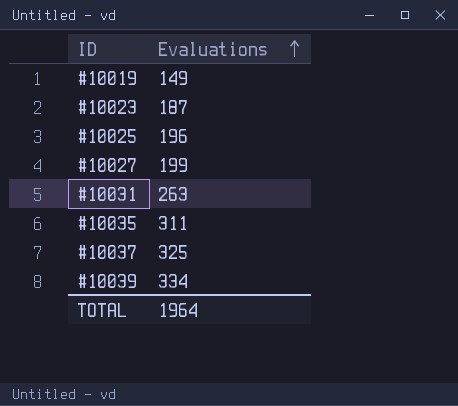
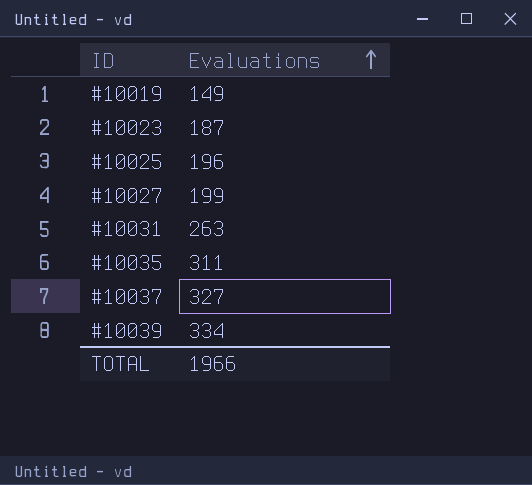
#10037 | Evaluations: 325 -> 327
TOTAL | Evaluations: 1964 -> 1966

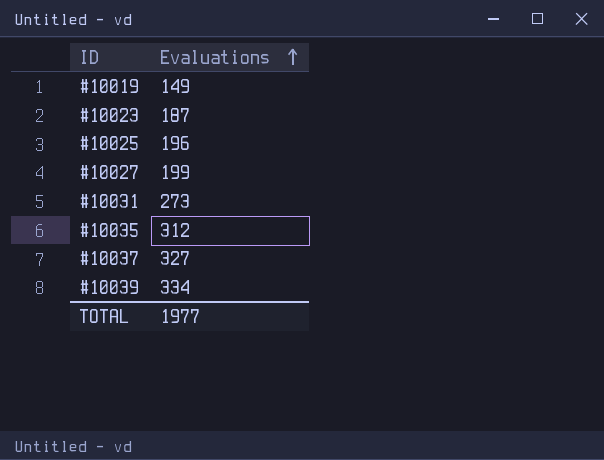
#10031 | Evaluations: 263 -> 273
#10035 | Evaluations: 311 -> 312
TOTAL | Evaluations: 1966 -> 1977

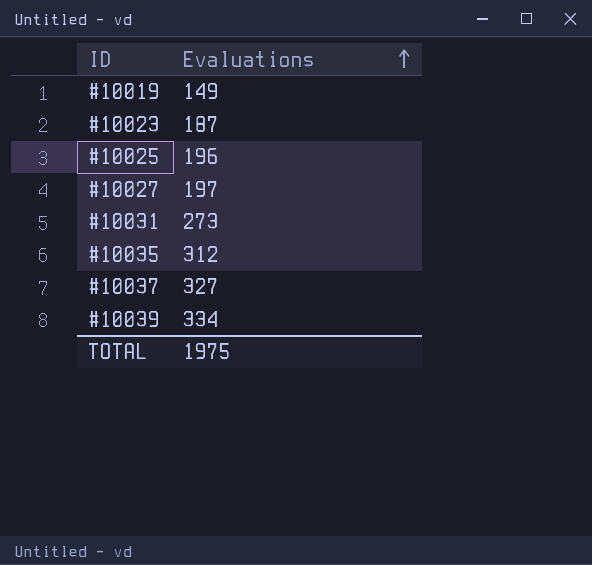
#10027 | Evaluations: 199 -> 197
TOTAL | Evaluations: 1977 -> 1975

